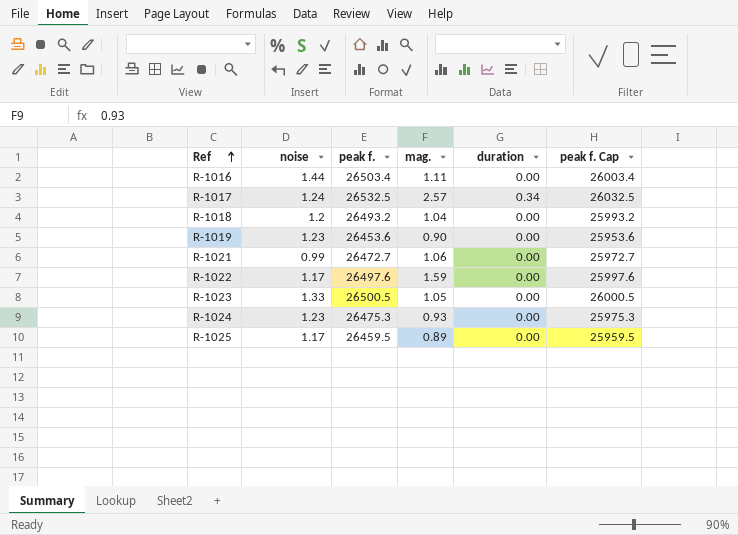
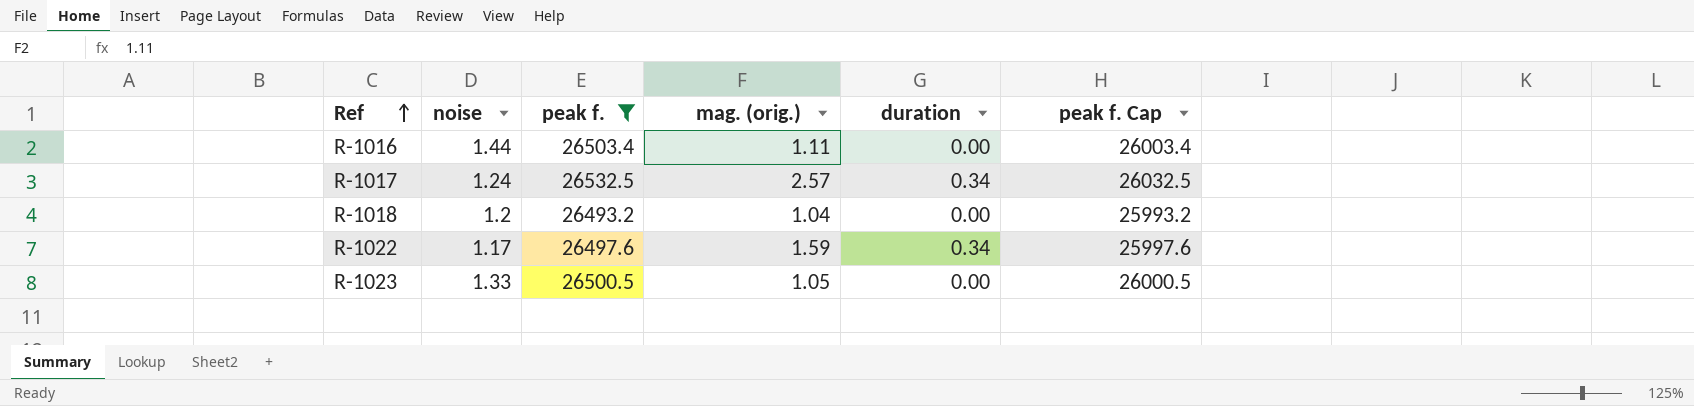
filter: none -> peak f. >= 26493.2
column name: mag. -> mag. (orig.)
R-1022 | duration: 0.00 -> 0.34

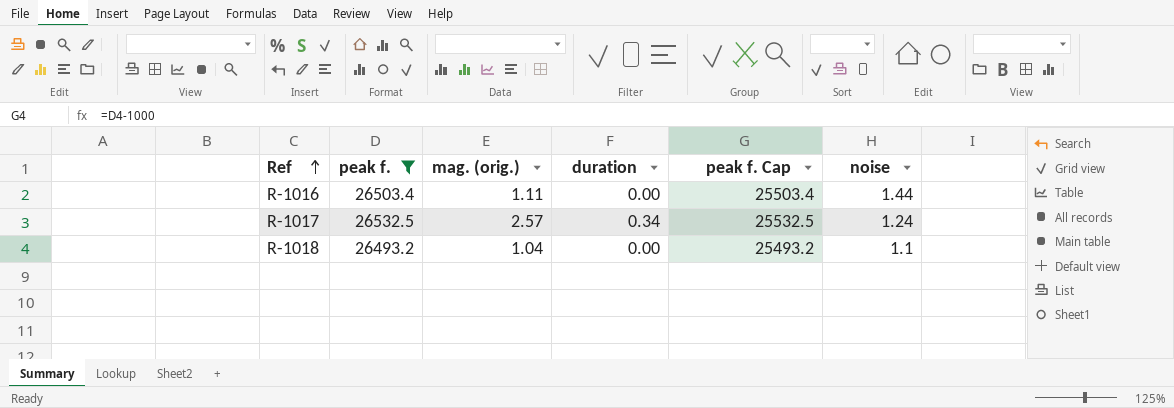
column peak f. Cap | formula: [peak f.] - 500 -> [peak f.] - 1000
column noise | position: 2 -> 6
row R-1022: 1.17 | 26497.6 | 1.59 | 0.34 | 25997.6 -> none
row R-1023: 1.33 | 26500.5 | 1.05 | 0.00 | 26000.5 -> none
R-1018 | noise: 1.2 -> 1.1

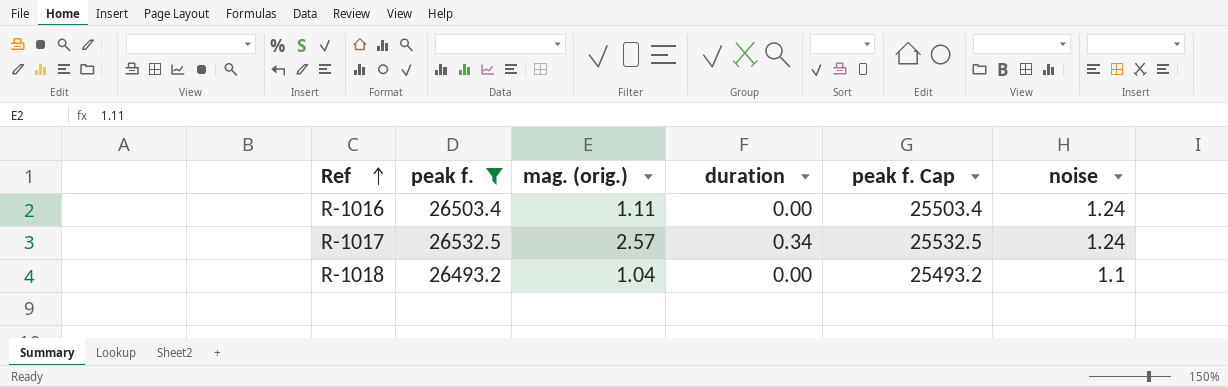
R-1016 | noise: 1.44 -> 1.24

